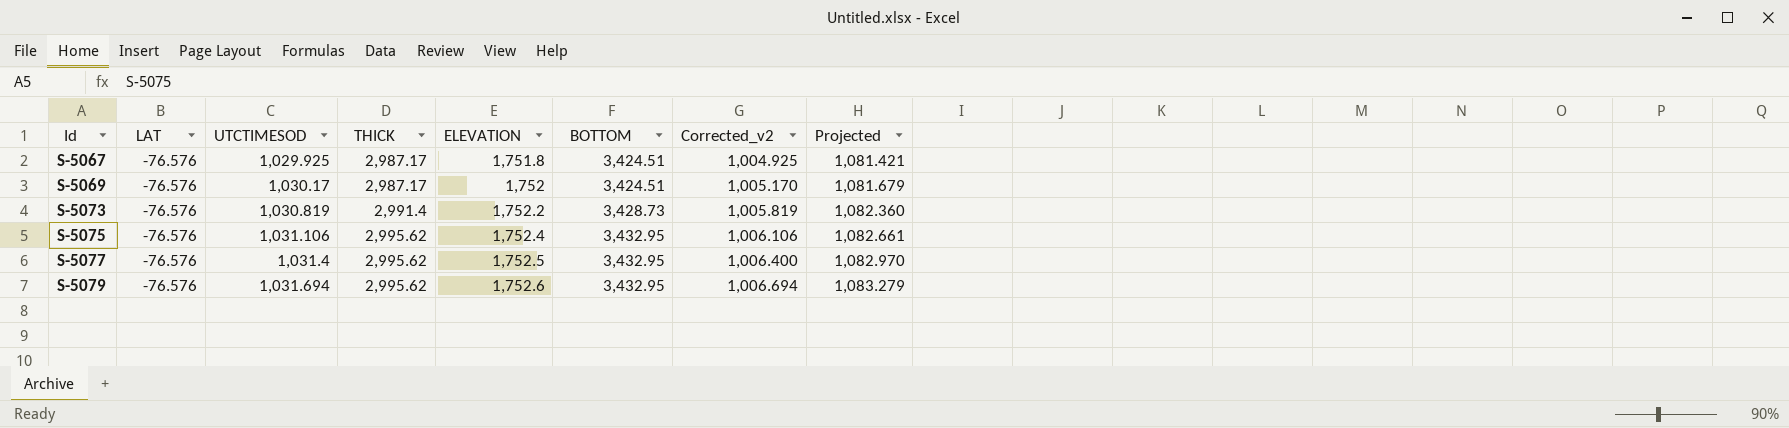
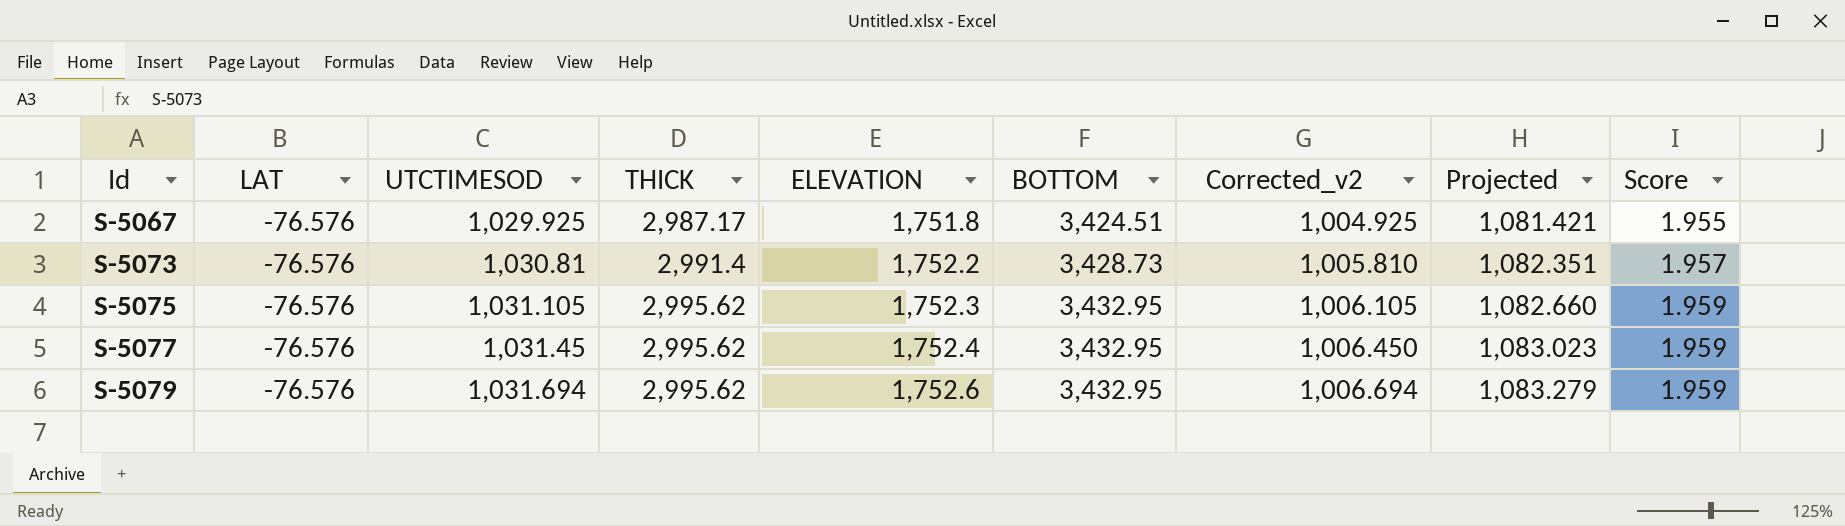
column Score | formula: none -> [BOTTOM] / [ELEVATION]
row S-5069: -76.576 | 1,030.17 | 2,987.17 | 1,752 | 3,424.51 | 1,005.170 | 1,081.679 -> none
S-5073 | UTCTIMESOD: 1,030.819 -> 1,030.81
S-5073 | Corrected_v2: 1,005.819 -> 1,005.810
S-5073 | Projected: 1,082.360 -> 1,082.351
S-5075 | UTCTIMESOD: 1,031.106 -> 1,031.105
S-5075 | ELEVATION: 1,752.4 -> 1,752.3
S-5075 | Corrected_v2: 1,006.106 -> 1,006.105
S-5075 | Projected: 1,082.661 -> 1,082.660
S-5077 | UTCTIMESOD: 1,031.4 -> 1,031.45
S-5077 | ELEVATION: 1,752.5 -> 1,752.4
S-5077 | Corrected_v2: 1,006.400 -> 1,006.450
S-5077 | Projected: 1,082.970 -> 1,083.023

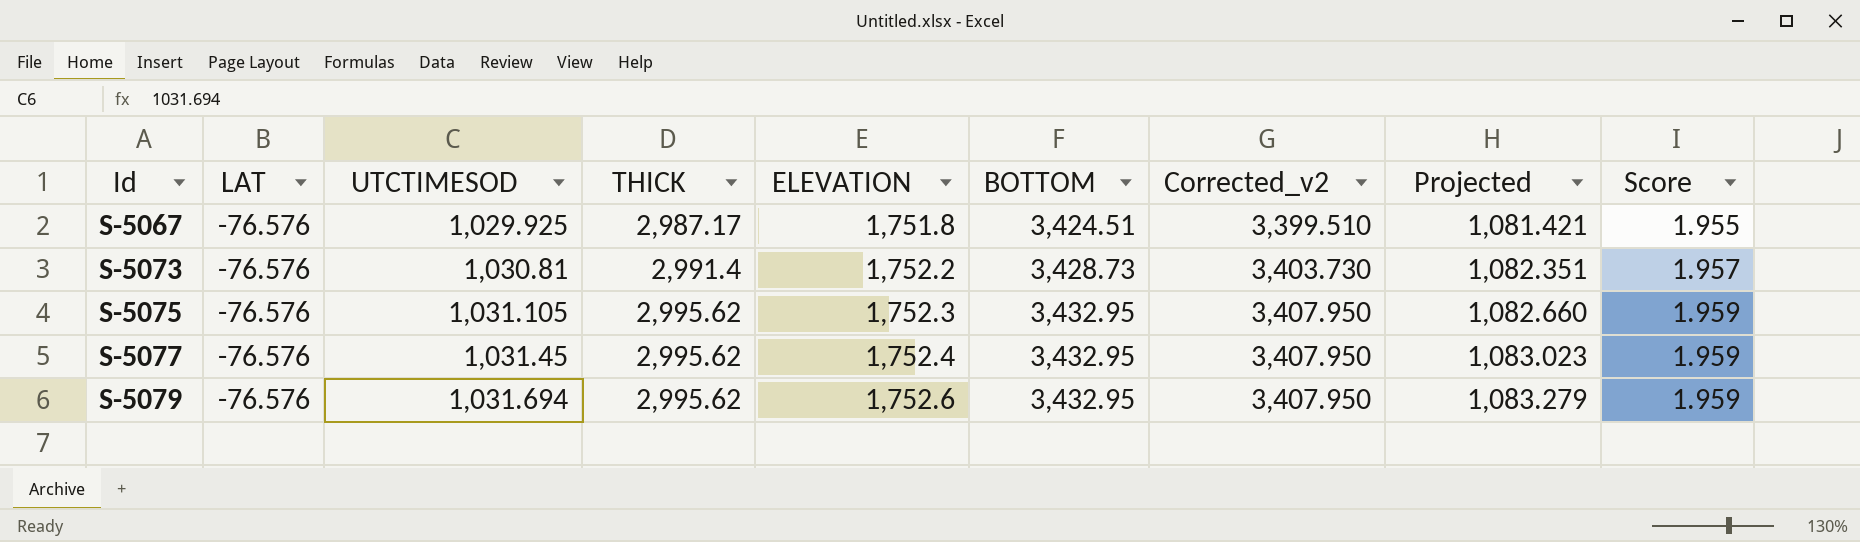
column Corrected_v2 | formula: [UTCTIMESOD] - 25 -> [BOTTOM] - 25

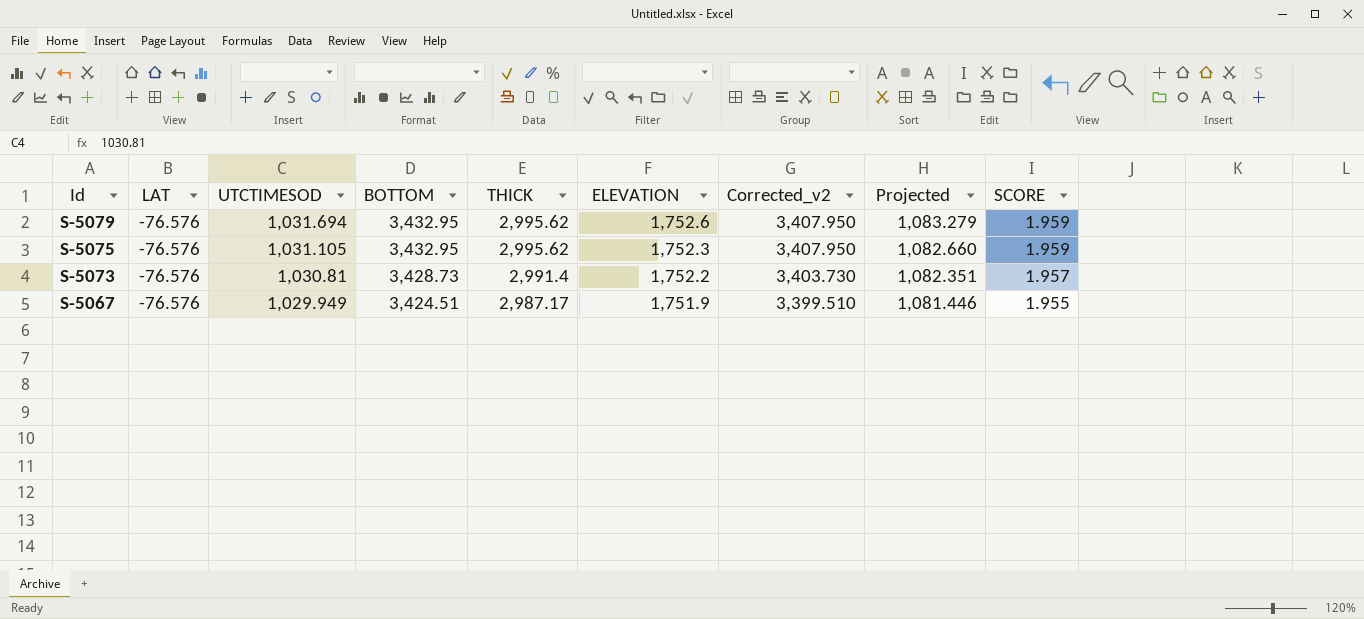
row order: Id ascending -> Id descending
column BOTTOM | position: 6 -> 4
column name: Score -> SCORE
row S-5077: -76.576 | 1,031.45 | 2,995.62 | 1,752.4 | 3,432.95 | 3,407.950 | 1,083.023 | 1.959 -> none
S-5067 | UTCTIMESOD: 1,029.925 -> 1,029.949
S-5067 | ELEVATION: 1,751.8 -> 1,751.9
S-5067 | Projected: 1,081.421 -> 1,081.446

